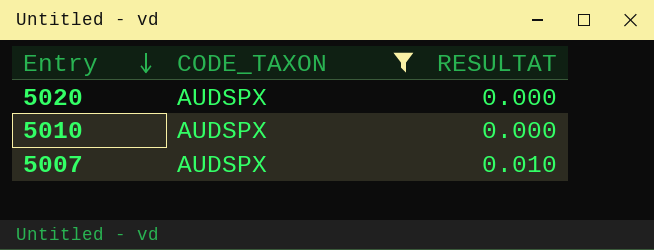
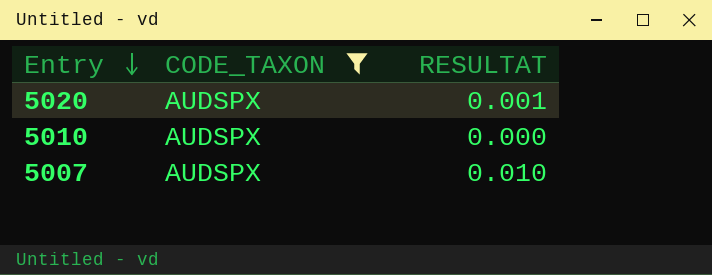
5020 | RESULTAT: 0.000 -> 0.001

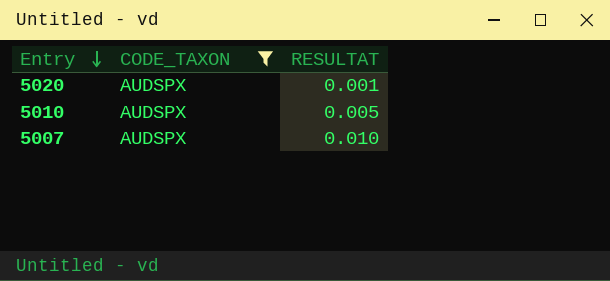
5010 | RESULTAT: 0.000 -> 0.005

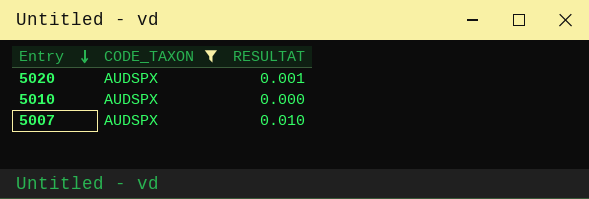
5010 | RESULTAT: 0.005 -> 0.000

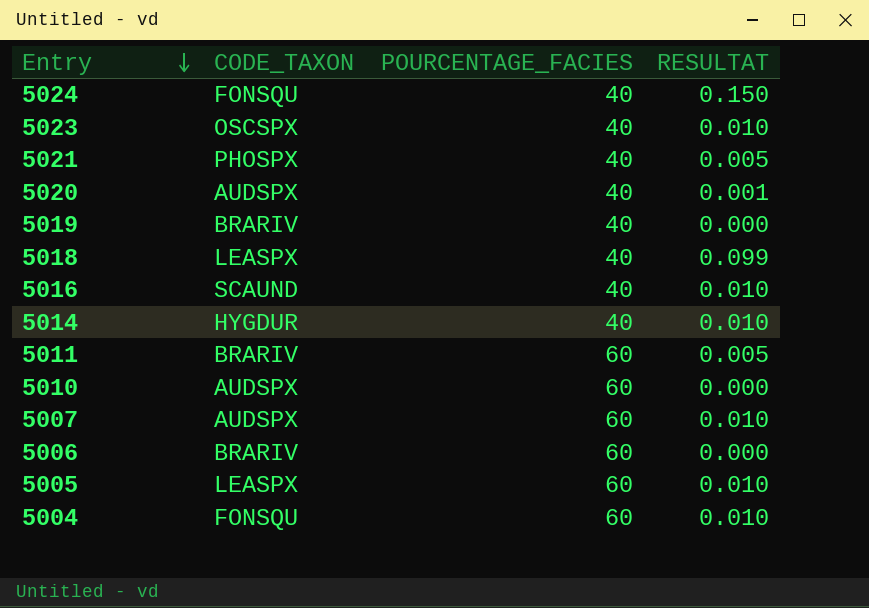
filter: CODE_TAXON = AUDSPX -> none
column POURCENTAGE_FACIES | position: none -> 3

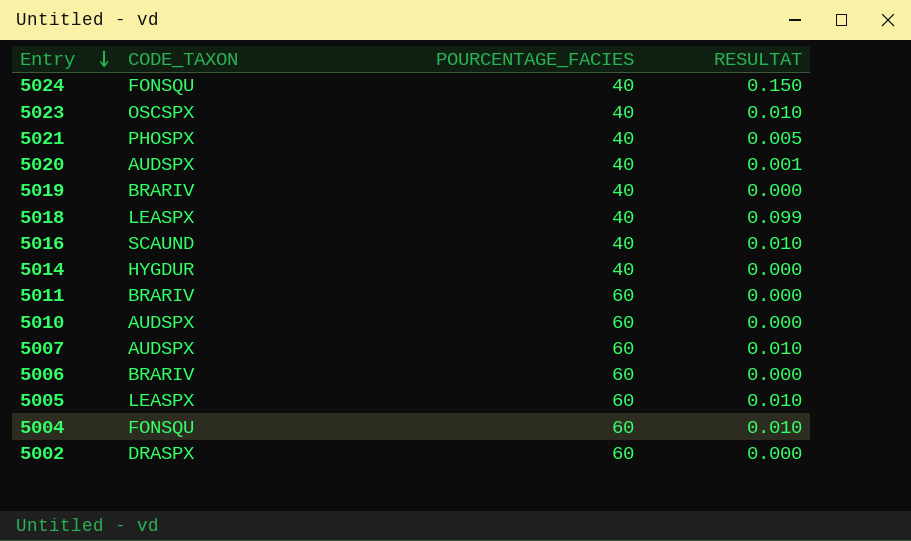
5014 | RESULTAT: 0.010 -> 0.000
5011 | RESULTAT: 0.005 -> 0.000
row 5002: none -> DRASPX | 60 | 0.000

